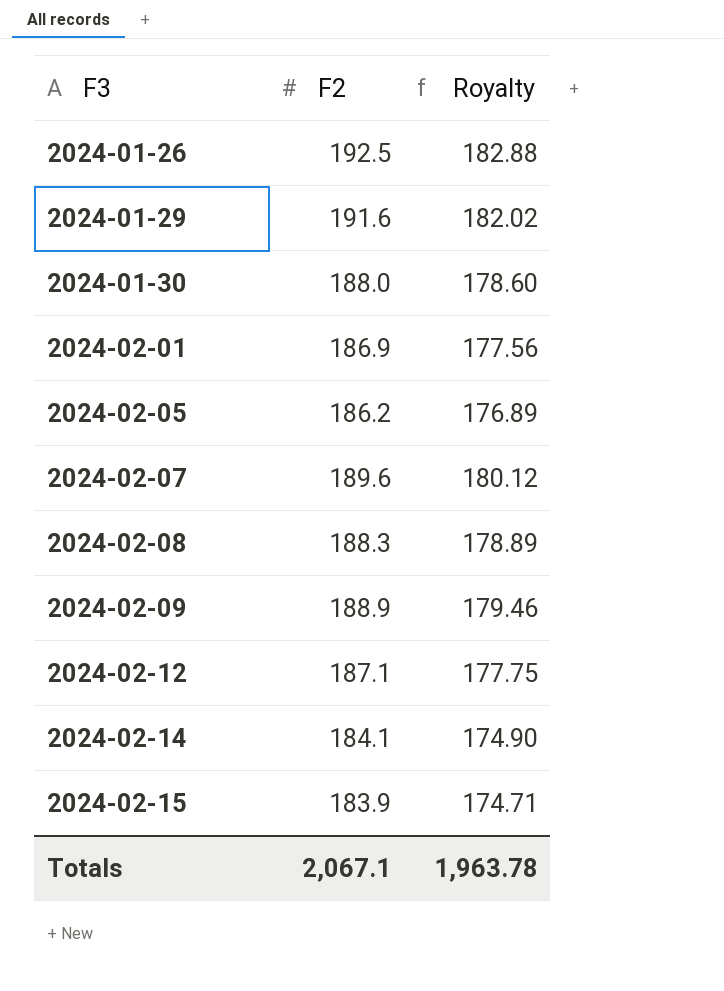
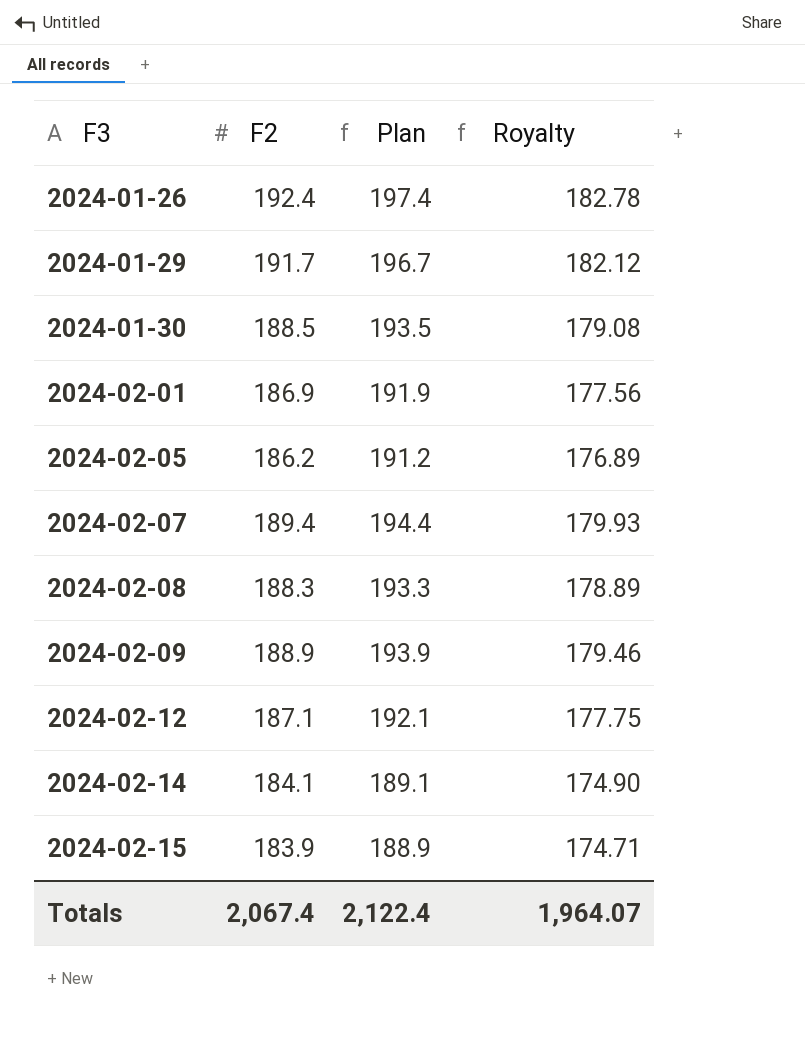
column Plan | formula: none -> [F2] + 5
2024-01-26 | F2: 192.5 -> 192.4
2024-01-26 | Royalty: 182.88 -> 182.78
2024-01-29 | F2: 191.6 -> 191.7
2024-01-29 | Royalty: 182.02 -> 182.12
2024-01-30 | F2: 188.0 -> 188.5
2024-01-30 | Royalty: 178.60 -> 179.08
2024-02-07 | F2: 189.6 -> 189.4
2024-02-07 | Royalty: 180.12 -> 179.93
Totals | F2: 2,067.1 -> 2,067.4
Totals | Royalty: 1,963.78 -> 1,964.07

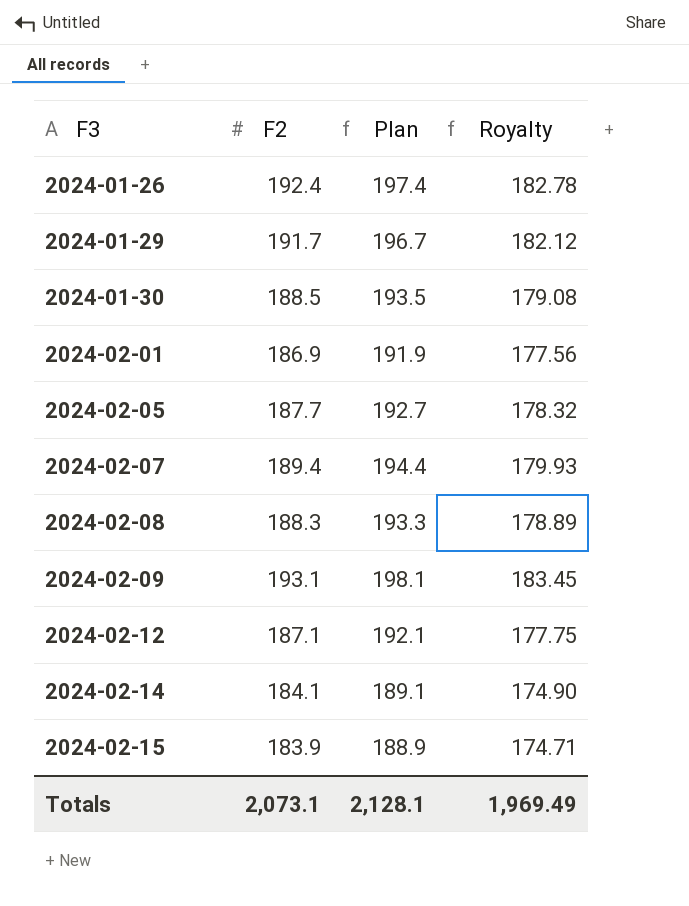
2024-02-05 | F2: 186.2 -> 187.7
2024-02-05 | Plan: 191.2 -> 192.7
2024-02-05 | Royalty: 176.89 -> 178.32
2024-02-09 | F2: 188.9 -> 193.1
2024-02-09 | Plan: 193.9 -> 198.1
2024-02-09 | Royalty: 179.46 -> 183.45
Totals | F2: 2,067.4 -> 2,073.1
Totals | Plan: 2,122.4 -> 2,128.1
Totals | Royalty: 1,964.07 -> 1,969.49

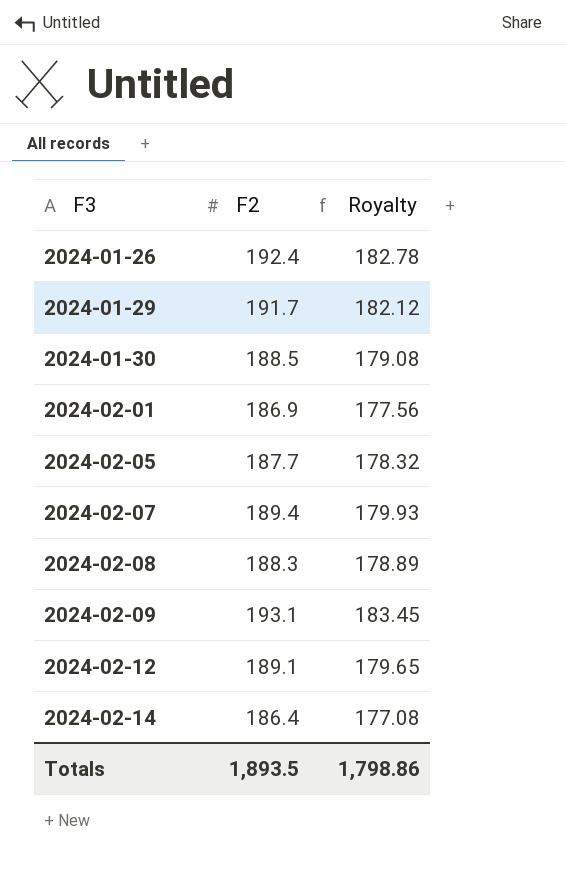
column Plan | formula: [F2] + 5 -> none
row 2024-02-15: 183.9 | 188.9 | 174.71 -> none
2024-02-12 | F2: 187.1 -> 189.1
2024-02-12 | Royalty: 177.75 -> 179.65
2024-02-14 | F2: 184.1 -> 186.4
2024-02-14 | Royalty: 174.90 -> 177.08
Totals | F2: 2,073.1 -> 1,893.5
Totals | Royalty: 1,969.49 -> 1,798.86

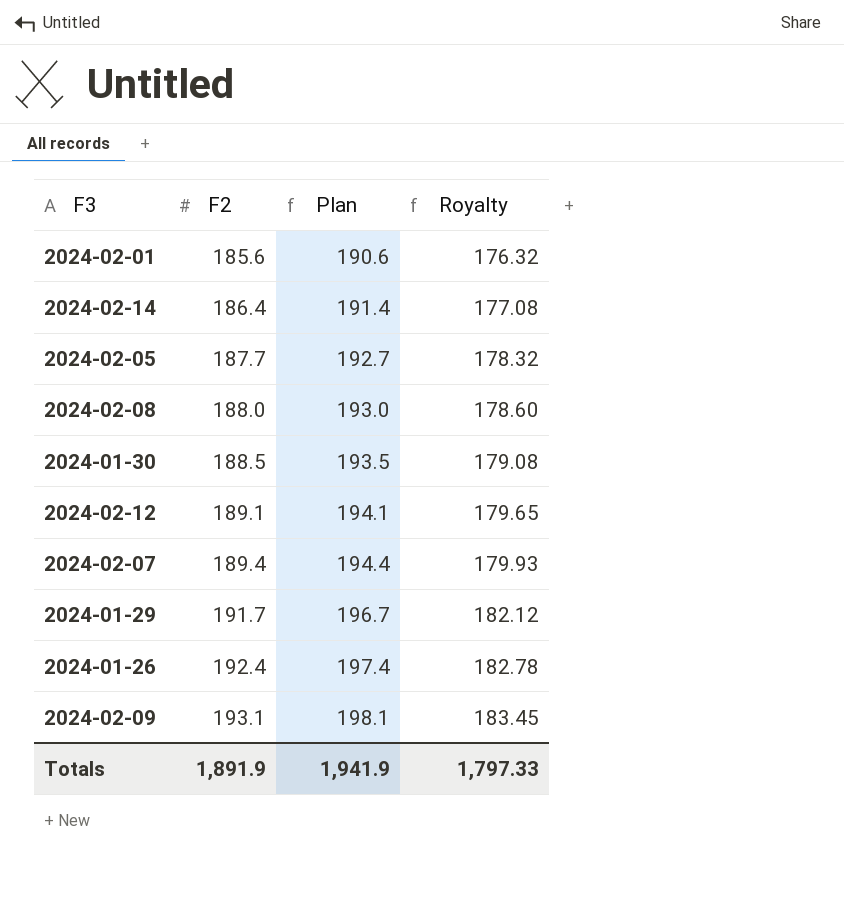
row order: F3 ascending -> F2 ascending
column Plan | formula: none -> [F2] + 5
2024-02-01 | F2: 186.9 -> 185.6
2024-02-01 | Royalty: 177.56 -> 176.32
2024-02-08 | F2: 188.3 -> 188.0
2024-02-08 | Royalty: 178.89 -> 178.60
Totals | F2: 1,893.5 -> 1,891.9
Totals | Royalty: 1,798.86 -> 1,797.33

